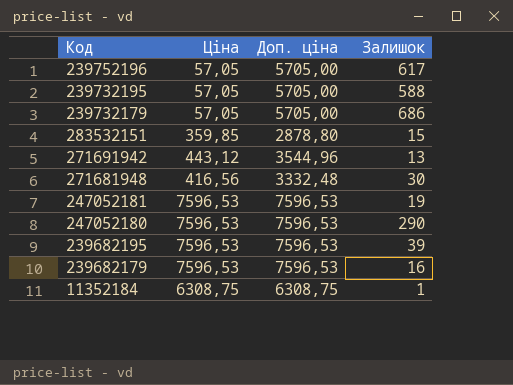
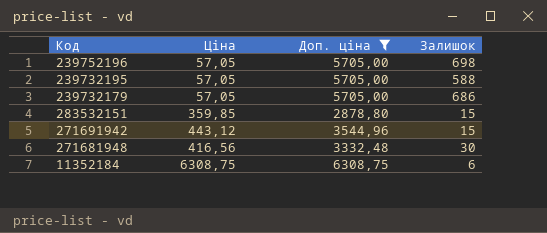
filter: none -> Доп. ціна != 7596,53
239752196 | Залишок: 617 -> 698
271691942 | Залишок: 13 -> 15
11352184 | Залишок: 1 -> 6

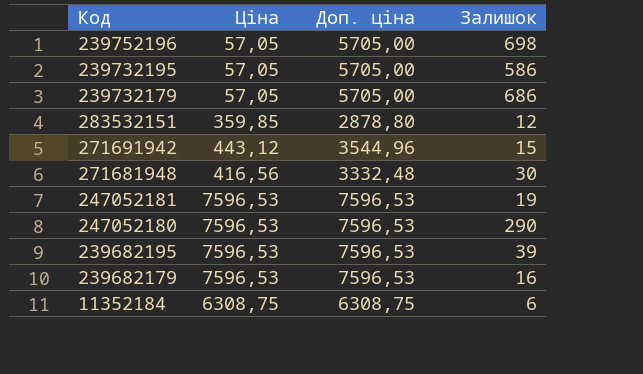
filter: Доп. ціна != 7596,53 -> none
239732195 | Залишок: 588 -> 586
283532151 | Залишок: 15 -> 12

